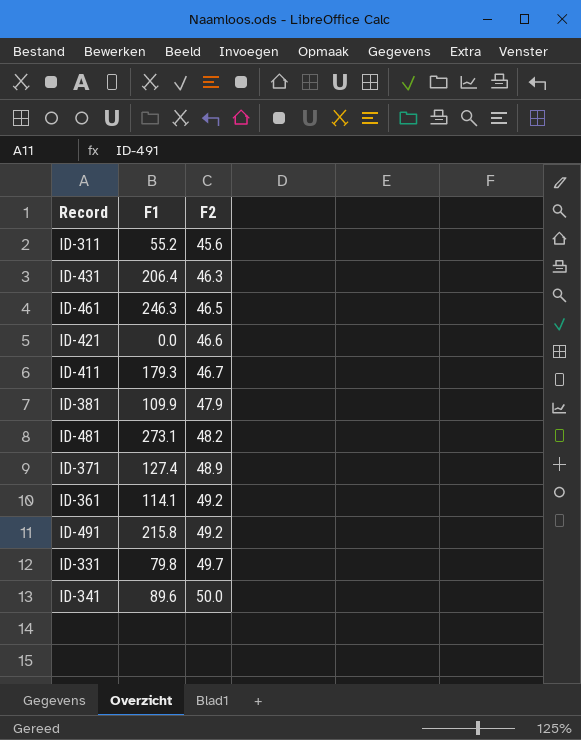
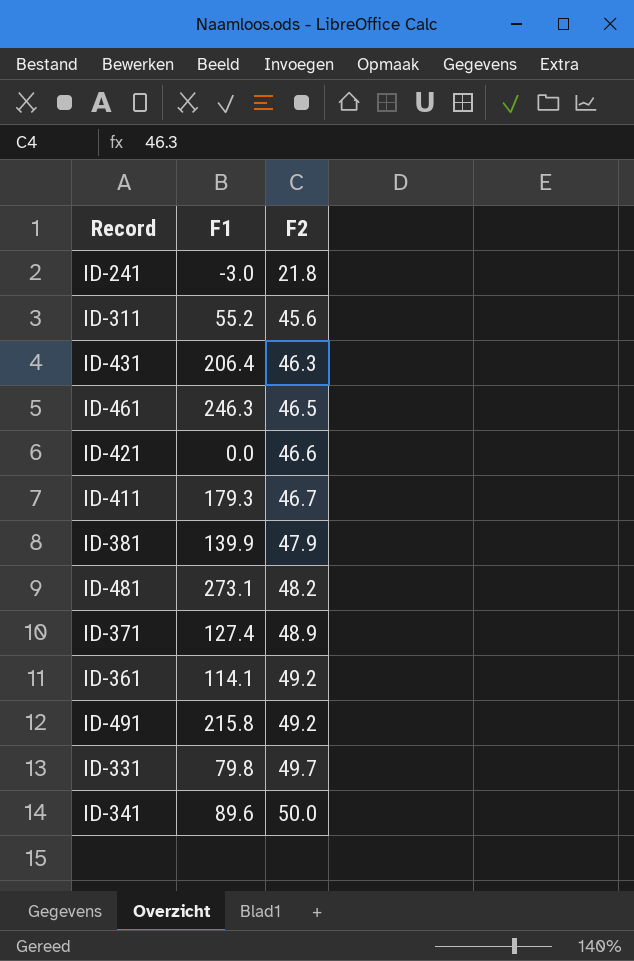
row ID-241: none -> -3.0 | 21.8
ID-381 | F1: 109.9 -> 139.9

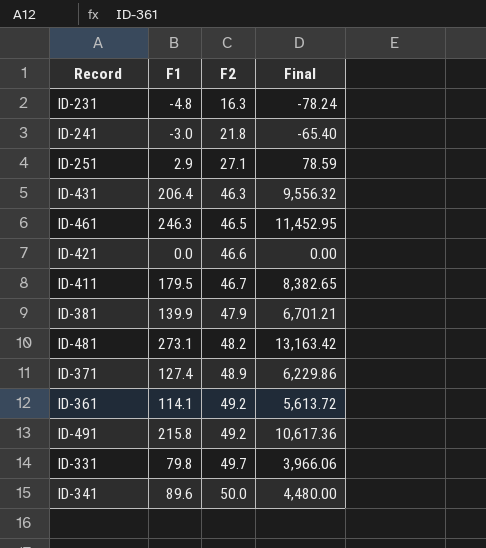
column Final | formula: none -> [F1] * [F2]
row ID-311: 55.2 | 45.6 -> none
row ID-231: none -> -4.8 | 16.3 | -78.24
row ID-251: none -> 2.9 | 27.1 | 78.59
ID-411 | F1: 179.3 -> 179.5

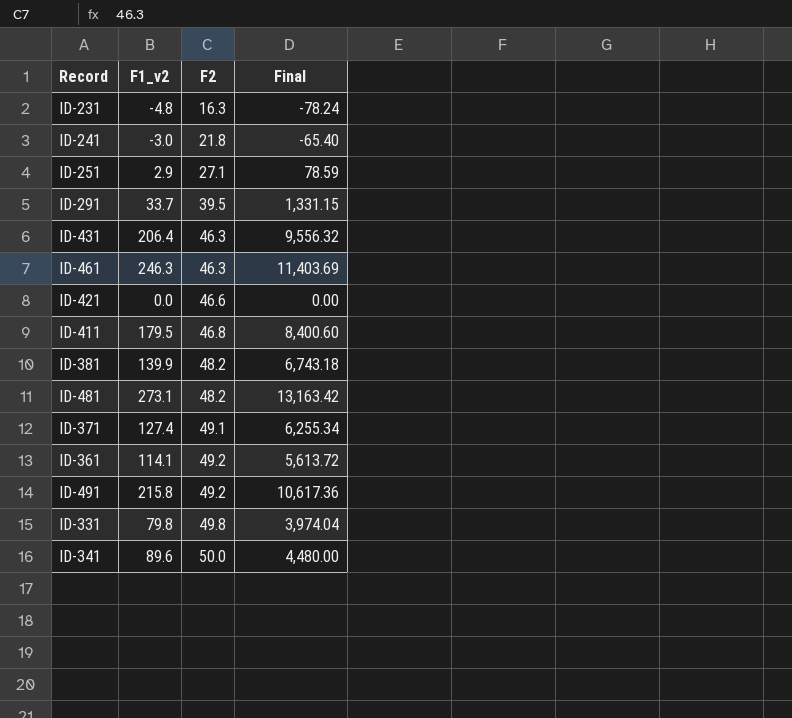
column name: F1 -> F1_v2
row ID-291: none -> 33.7 | 39.5 | 1,331.15
ID-461 | F2: 46.5 -> 46.3
ID-461 | Final: 11,452.95 -> 11,403.69
ID-411 | F2: 46.7 -> 46.8
ID-411 | Final: 8,382.65 -> 8,400.60
ID-381 | F2: 47.9 -> 48.2
ID-381 | Final: 6,701.21 -> 6,743.18
ID-371 | F2: 48.9 -> 49.1
ID-371 | Final: 6,229.86 -> 6,255.34
ID-331 | F2: 49.7 -> 49.8
ID-331 | Final: 3,966.06 -> 3,974.04

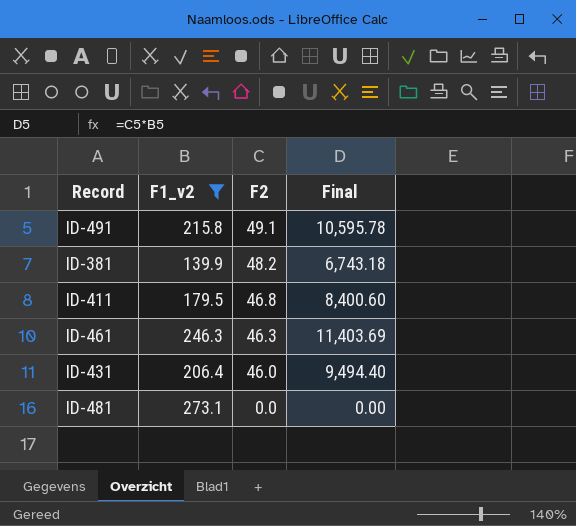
filter: none -> F1_v2 >= 139.9
row order: F2 ascending -> F2 descending
ID-491 | F2: 49.2 -> 49.1
ID-491 | Final: 10,617.36 -> 10,595.78
ID-431 | F2: 46.3 -> 46.0
ID-431 | Final: 9,556.32 -> 9,494.40
ID-481 | F2: 48.2 -> 0.0
ID-481 | Final: 13,163.42 -> 0.00

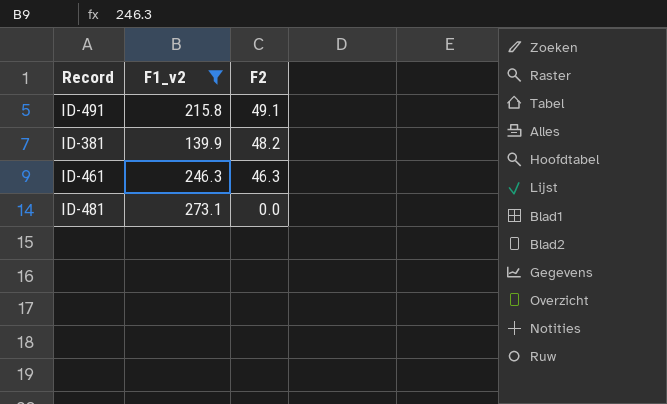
column Final | formula: [F1_v2] * [F2] -> none
row ID-411: 179.5 | 46.8 | 8,400.60 -> none
row ID-431: 206.4 | 46.0 | 9,494.40 -> none

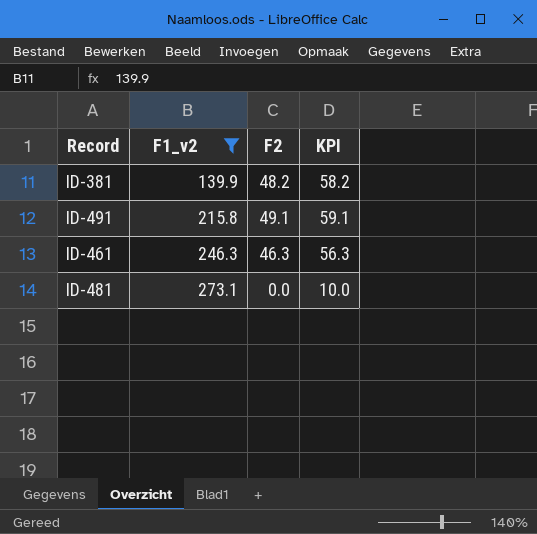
row order: F2 descending -> F1_v2 ascending
column KPI | formula: none -> [F2] + 10

